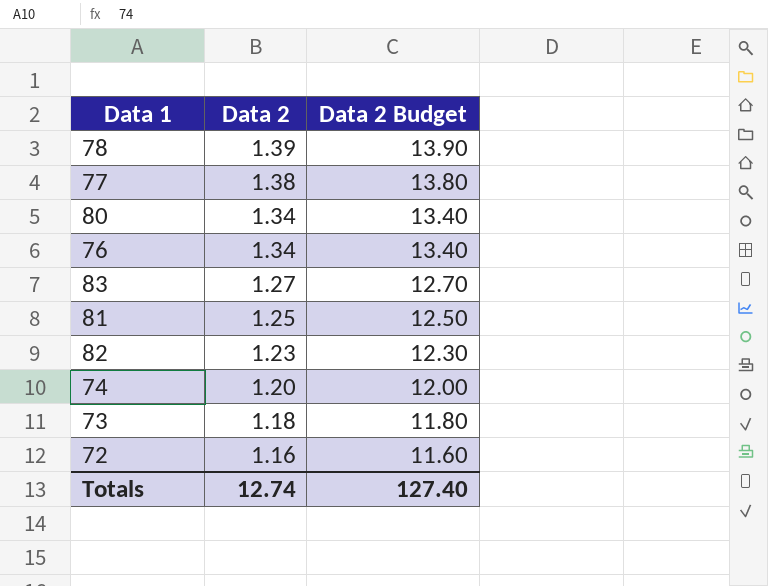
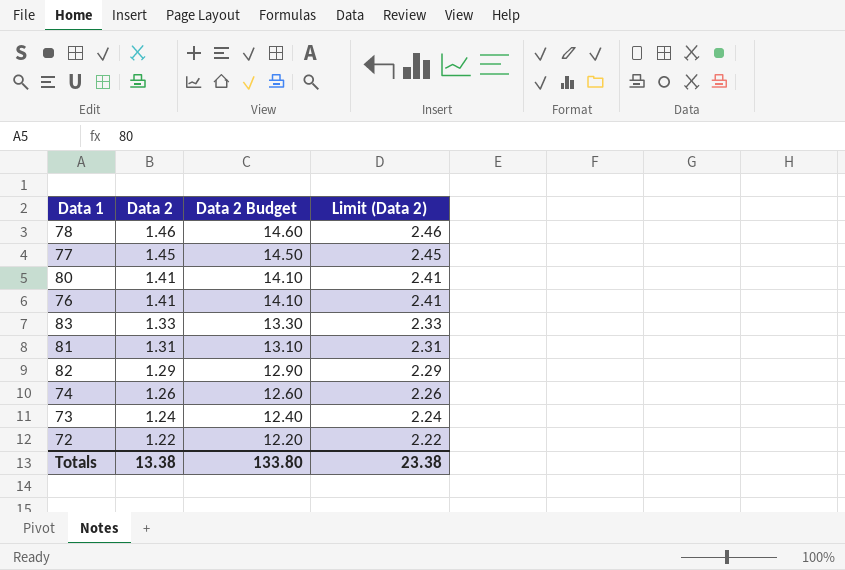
column Limit (Data 2) | formula: none -> [Data 2] + 1
78 | Data 2: 1.39 -> 1.46
78 | Data 2 Budget: 13.90 -> 14.60
77 | Data 2: 1.38 -> 1.45
77 | Data 2 Budget: 13.80 -> 14.50
80 | Data 2: 1.34 -> 1.41
80 | Data 2 Budget: 13.40 -> 14.10
76 | Data 2: 1.34 -> 1.41
76 | Data 2 Budget: 13.40 -> 14.10
83 | Data 2: 1.27 -> 1.33
83 | Data 2 Budget: 12.70 -> 13.30
81 | Data 2: 1.25 -> 1.31
81 | Data 2 Budget: 12.50 -> 13.10
82 | Data 2: 1.23 -> 1.29
82 | Data 2 Budget: 12.30 -> 12.90
74 | Data 2: 1.20 -> 1.26
74 | Data 2 Budget: 12.00 -> 12.60
73 | Data 2: 1.18 -> 1.24
73 | Data 2 Budget: 11.80 -> 12.40
72 | Data 2: 1.16 -> 1.22
72 | Data 2 Budget: 11.60 -> 12.20
Totals | Data 2: 12.74 -> 13.38
Totals | Data 2 Budget: 127.40 -> 133.80

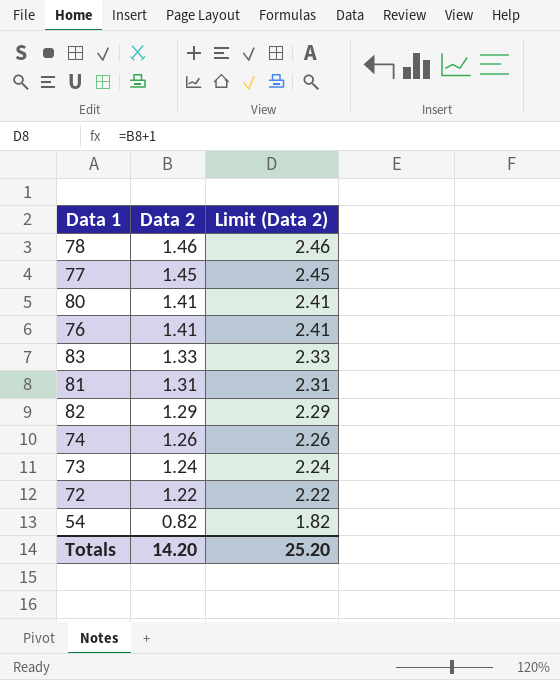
column Data 2 Budget | formula: [Data 2] * 10 -> none
row 54: none -> 0.82 | 1.82
Totals | Data 2: 13.38 -> 14.20
Totals | Limit (Data 2): 23.38 -> 25.20

